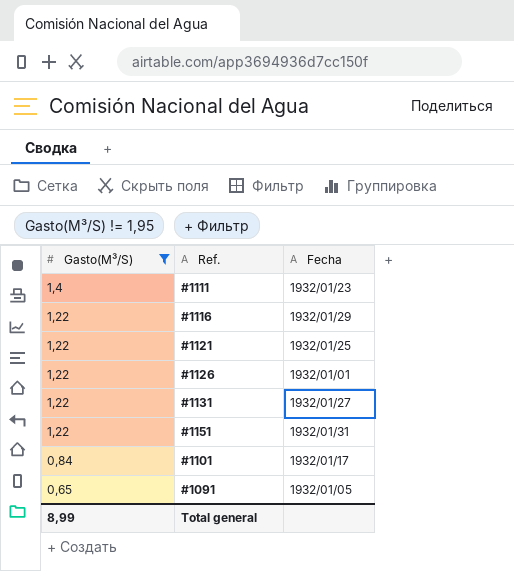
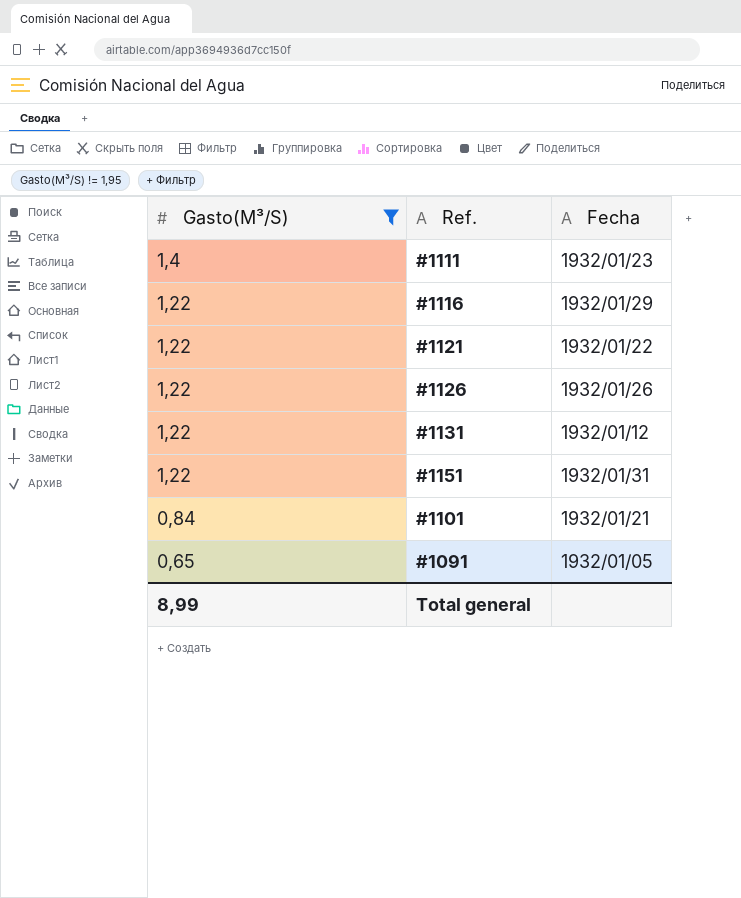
#1121 | Fecha: 1932/01/25 -> 1932/01/22
#1126 | Fecha: 1932/01/01 -> 1932/01/26
#1131 | Fecha: 1932/01/27 -> 1932/01/12
#1101 | Fecha: 1932/01/17 -> 1932/01/21

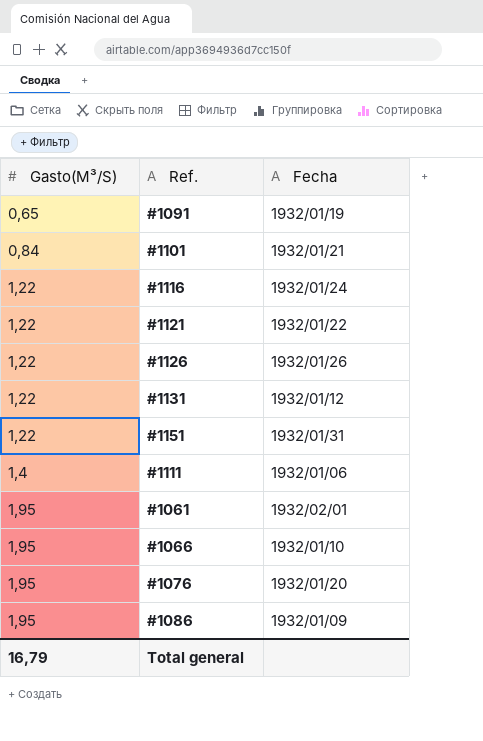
filter: Gasto(M³/S) != 1,95 -> none
row order: Gasto(M³/S) descending -> Gasto(M³/S) ascending
#1091 | Fecha: 1932/01/05 -> 1932/01/19
#1116 | Fecha: 1932/01/29 -> 1932/01/24
#1111 | Fecha: 1932/01/23 -> 1932/01/06
Total general | Gasto(M³/S): 8,99 -> 16,79

